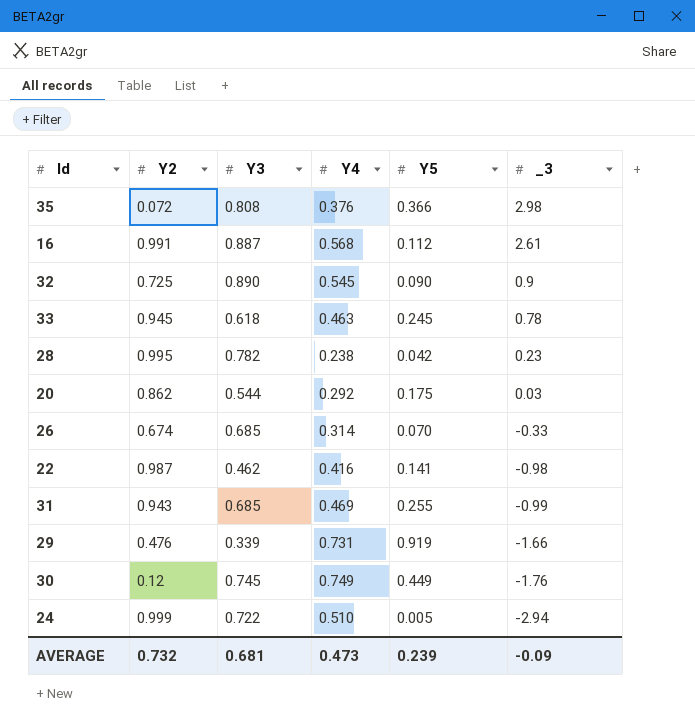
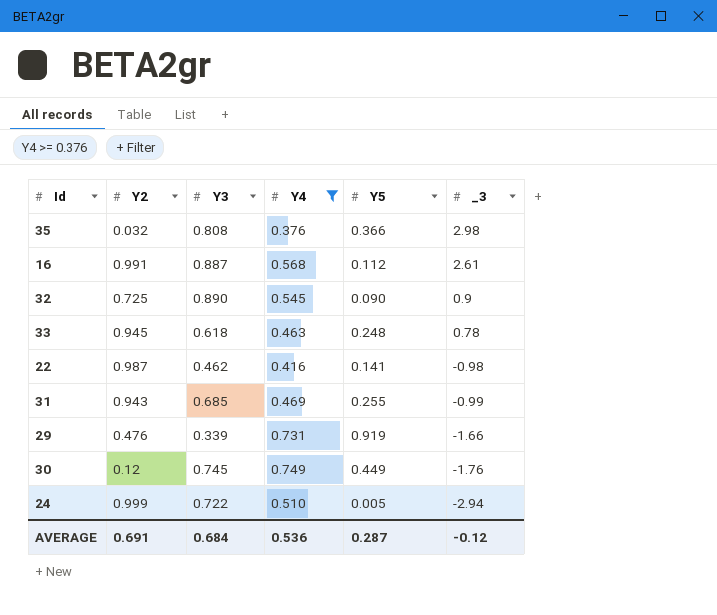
filter: none -> Y4 >= 0.376
35 | Y2: 0.072 -> 0.032
33 | Y5: 0.245 -> 0.248
AVERAGE | Y2: 0.732 -> 0.691
AVERAGE | Y3: 0.681 -> 0.684
AVERAGE | Y4: 0.473 -> 0.536
AVERAGE | Y5: 0.239 -> 0.287
AVERAGE | _3: -0.09 -> -0.12

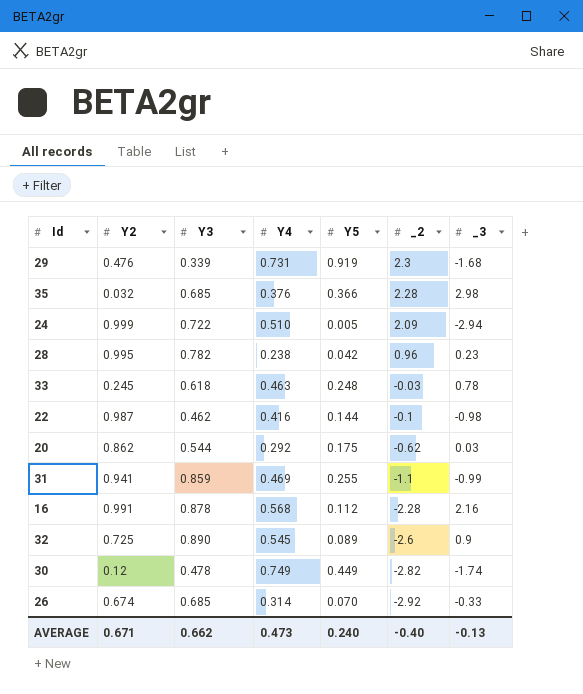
filter: Y4 >= 0.376 -> none
row order: _3 descending -> _2 descending
column _2 | position: none -> 6
29 | _3: -1.66 -> -1.68
35 | Y3: 0.808 -> 0.685
33 | Y2: 0.945 -> 0.245
22 | Y5: 0.141 -> 0.144
31 | Y2: 0.943 -> 0.941
31 | Y3: 0.685 -> 0.859
16 | Y3: 0.887 -> 0.878
16 | _3: 2.61 -> 2.16
32 | Y5: 0.090 -> 0.089
30 | Y3: 0.745 -> 0.478
30 | _3: -1.76 -> -1.74
AVERAGE | Y2: 0.691 -> 0.671
AVERAGE | Y3: 0.684 -> 0.662
AVERAGE | Y4: 0.536 -> 0.473
AVERAGE | Y5: 0.287 -> 0.240
AVERAGE | _3: -0.12 -> -0.13

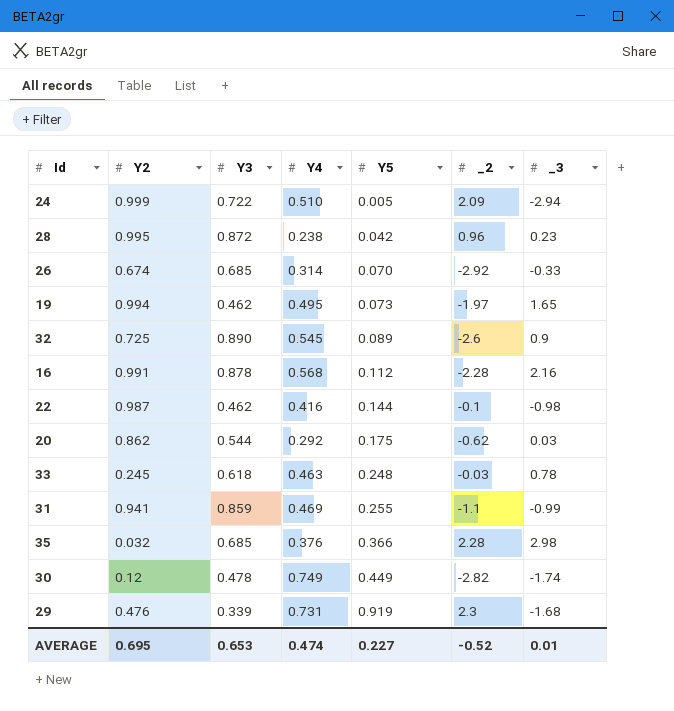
row order: _2 descending -> Y5 ascending
28 | Y3: 0.782 -> 0.872
row 19: none -> 0.994 | 0.462 | 0.495 | 0.073 | -1.97 | 1.65
AVERAGE | Y2: 0.671 -> 0.695
AVERAGE | Y3: 0.662 -> 0.653
AVERAGE | Y4: 0.473 -> 0.474
AVERAGE | Y5: 0.240 -> 0.227
AVERAGE | _2: -0.40 -> -0.52
AVERAGE | _3: -0.13 -> 0.01

